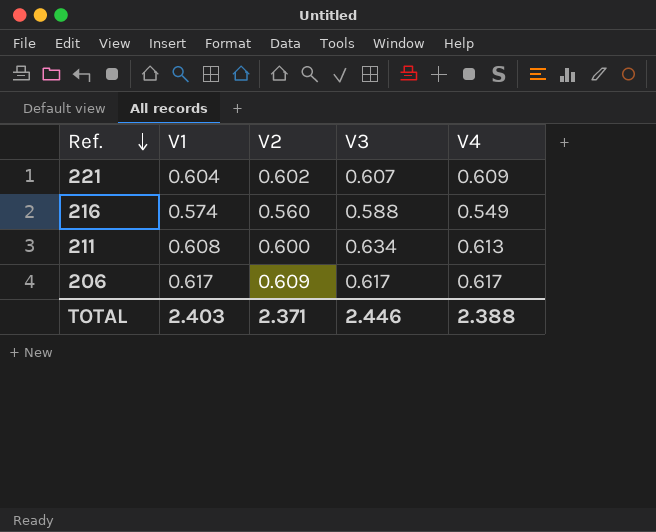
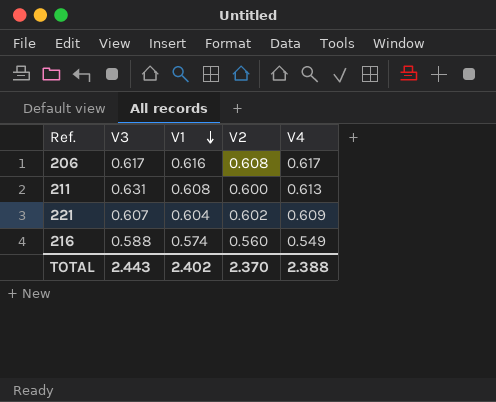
row order: Ref. descending -> V1 descending
column V3 | position: 4 -> 2
206 | V1: 0.617 -> 0.616
206 | V2: 0.609 -> 0.608
211 | V3: 0.634 -> 0.631
TOTAL | V3: 2.446 -> 2.443
TOTAL | V1: 2.403 -> 2.402
TOTAL | V2: 2.371 -> 2.370

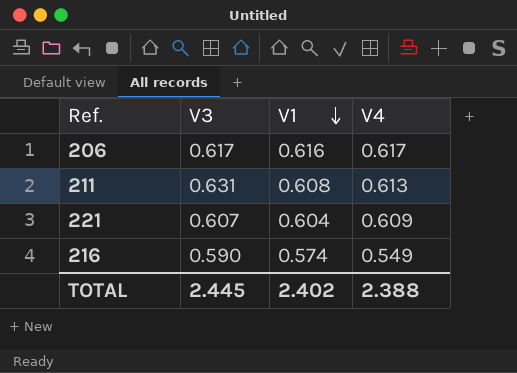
column V2 | position: 4 -> none
216 | V3: 0.588 -> 0.590
TOTAL | V3: 2.443 -> 2.445

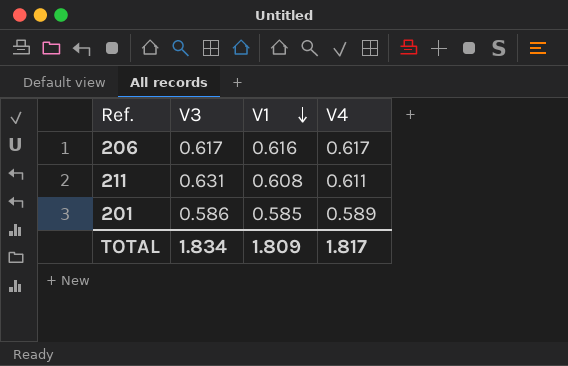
row 221: 0.607 | 0.604 | 0.609 -> none
row 216: 0.590 | 0.574 | 0.549 -> none
211 | V4: 0.613 -> 0.611
row 201: none -> 0.586 | 0.585 | 0.589
TOTAL | V3: 2.445 -> 1.834
TOTAL | V1: 2.402 -> 1.809
TOTAL | V4: 2.388 -> 1.817

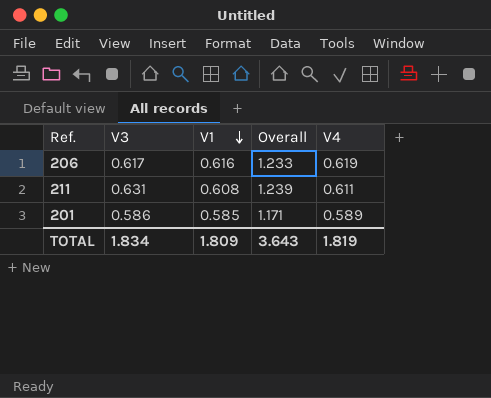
column Overall | formula: none -> [V3] + [V1]
206 | V4: 0.617 -> 0.619
TOTAL | V4: 1.817 -> 1.819

